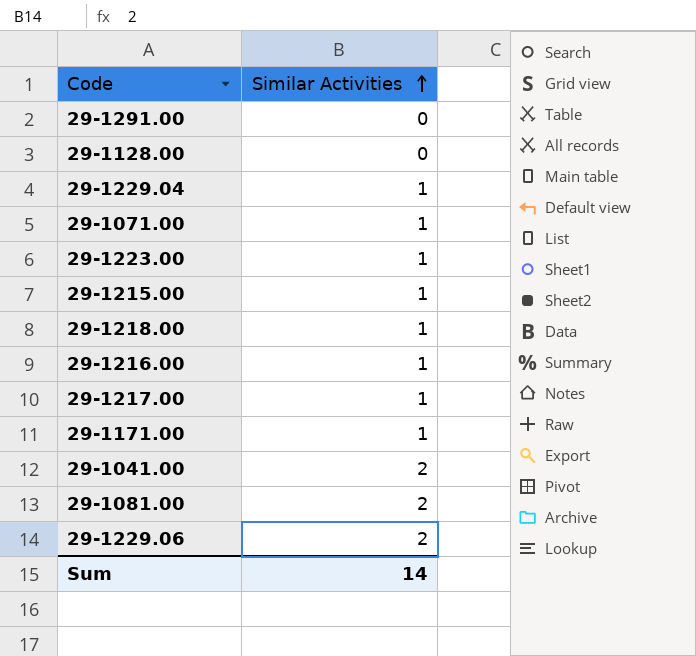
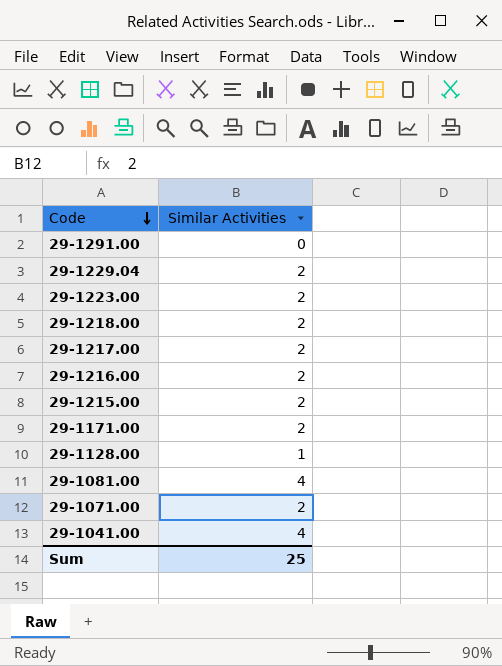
row order: Similar Activities ascending -> Code descending
row 29-1229.06: 2 -> none
29-1229.04 | Similar Activities: 1 -> 2
29-1223.00 | Similar Activities: 1 -> 2
29-1218.00 | Similar Activities: 1 -> 2
29-1217.00 | Similar Activities: 1 -> 2
29-1216.00 | Similar Activities: 1 -> 2
29-1215.00 | Similar Activities: 1 -> 2
29-1171.00 | Similar Activities: 1 -> 2
29-1128.00 | Similar Activities: 0 -> 1
29-1081.00 | Similar Activities: 2 -> 4
29-1071.00 | Similar Activities: 1 -> 2
29-1041.00 | Similar Activities: 2 -> 4
Sum | Similar Activities: 14 -> 25

